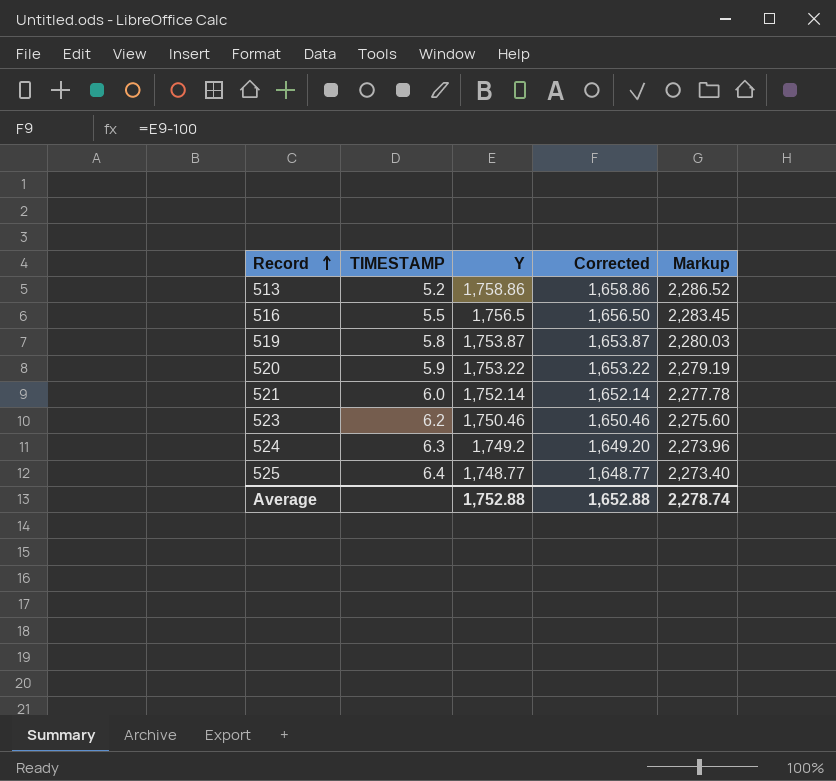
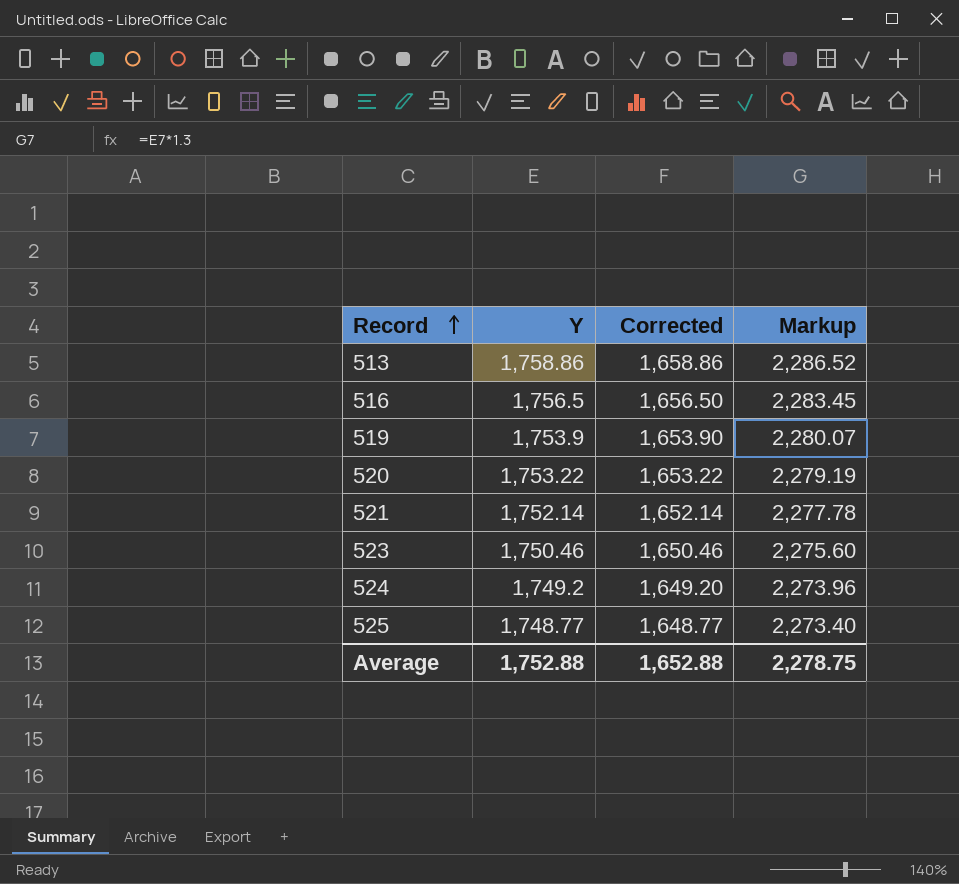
column TIMESTAMP | position: 2 -> none
519 | Y: 1,753.87 -> 1,753.9
519 | Corrected: 1,653.87 -> 1,653.90
519 | Markup: 2,280.03 -> 2,280.07
Average | Markup: 2,278.74 -> 2,278.75

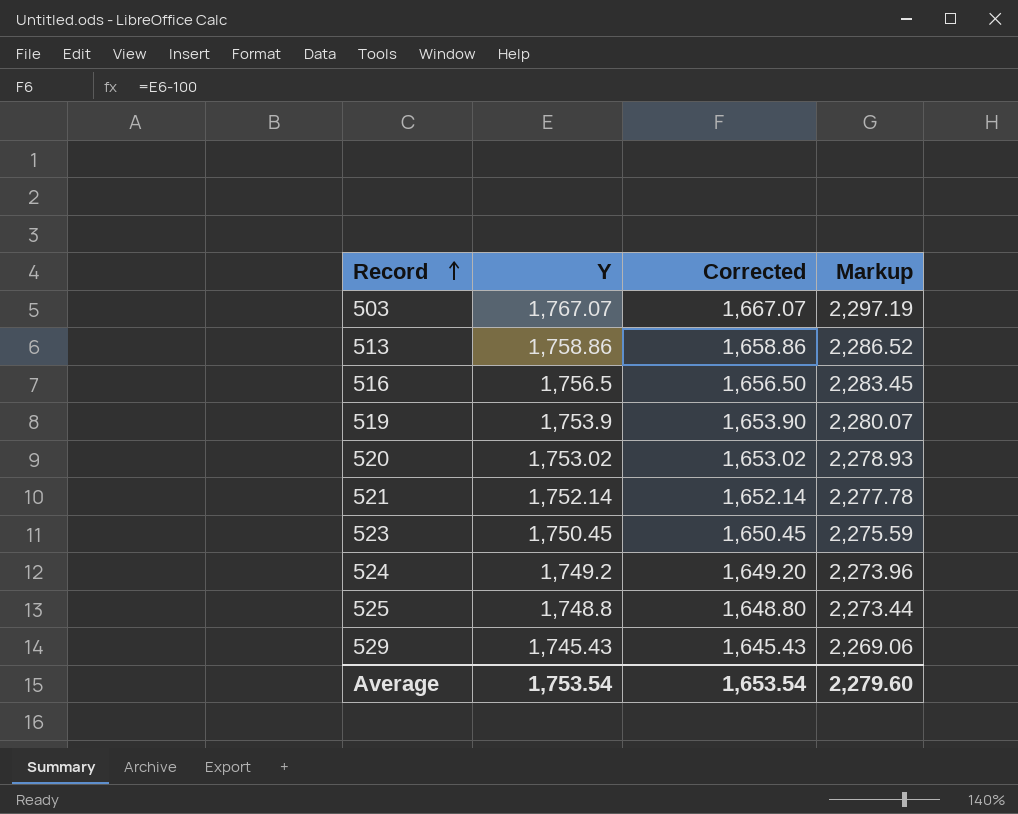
row 503: none -> 1,767.07 | 1,667.07 | 2,297.19
520 | Y: 1,753.22 -> 1,753.02
520 | Corrected: 1,653.22 -> 1,653.02
520 | Markup: 2,279.19 -> 2,278.93
523 | Y: 1,750.46 -> 1,750.45
523 | Corrected: 1,650.46 -> 1,650.45
523 | Markup: 2,275.60 -> 2,275.59
525 | Y: 1,748.77 -> 1,748.8
525 | Corrected: 1,648.77 -> 1,648.80
525 | Markup: 2,273.40 -> 2,273.44
row 529: none -> 1,745.43 | 1,645.43 | 2,269.06
Average | Y: 1,752.88 -> 1,753.54
Average | Corrected: 1,652.88 -> 1,653.54
Average | Markup: 2,278.75 -> 2,279.60

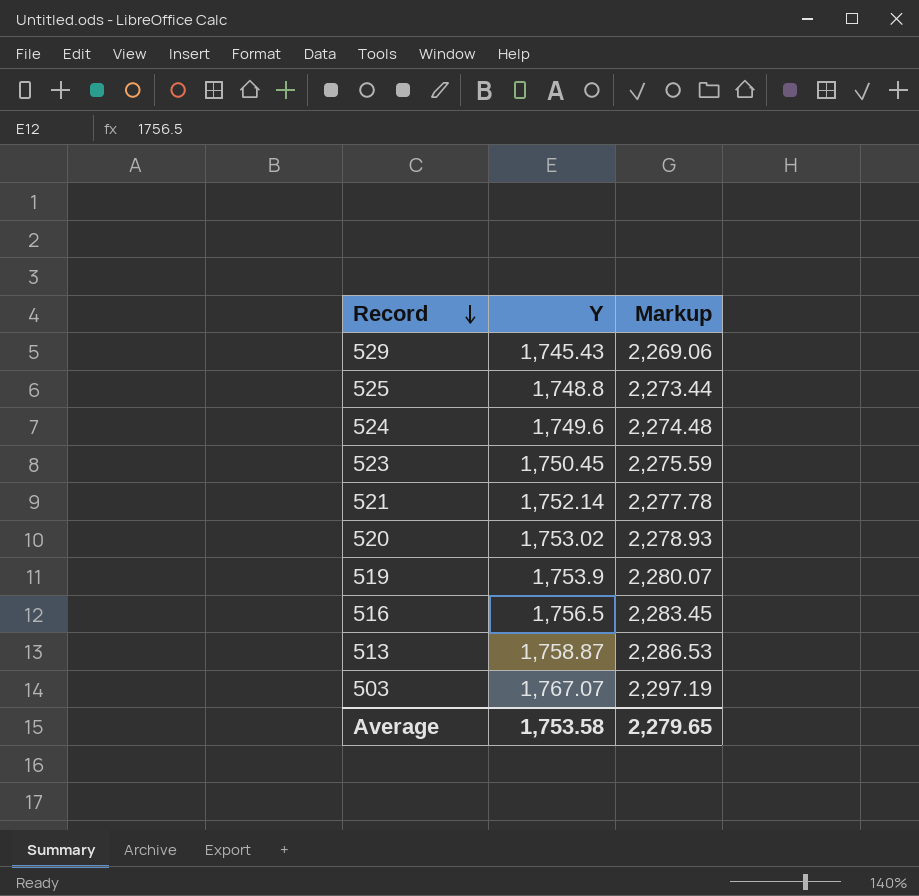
row order: Record ascending -> Record descending
column Corrected | formula: [Y] - 100 -> none
524 | Y: 1,749.2 -> 1,749.6
524 | Markup: 2,273.96 -> 2,274.48
513 | Y: 1,758.86 -> 1,758.87
513 | Markup: 2,286.52 -> 2,286.53
Average | Y: 1,753.54 -> 1,753.58
Average | Markup: 2,279.60 -> 2,279.65

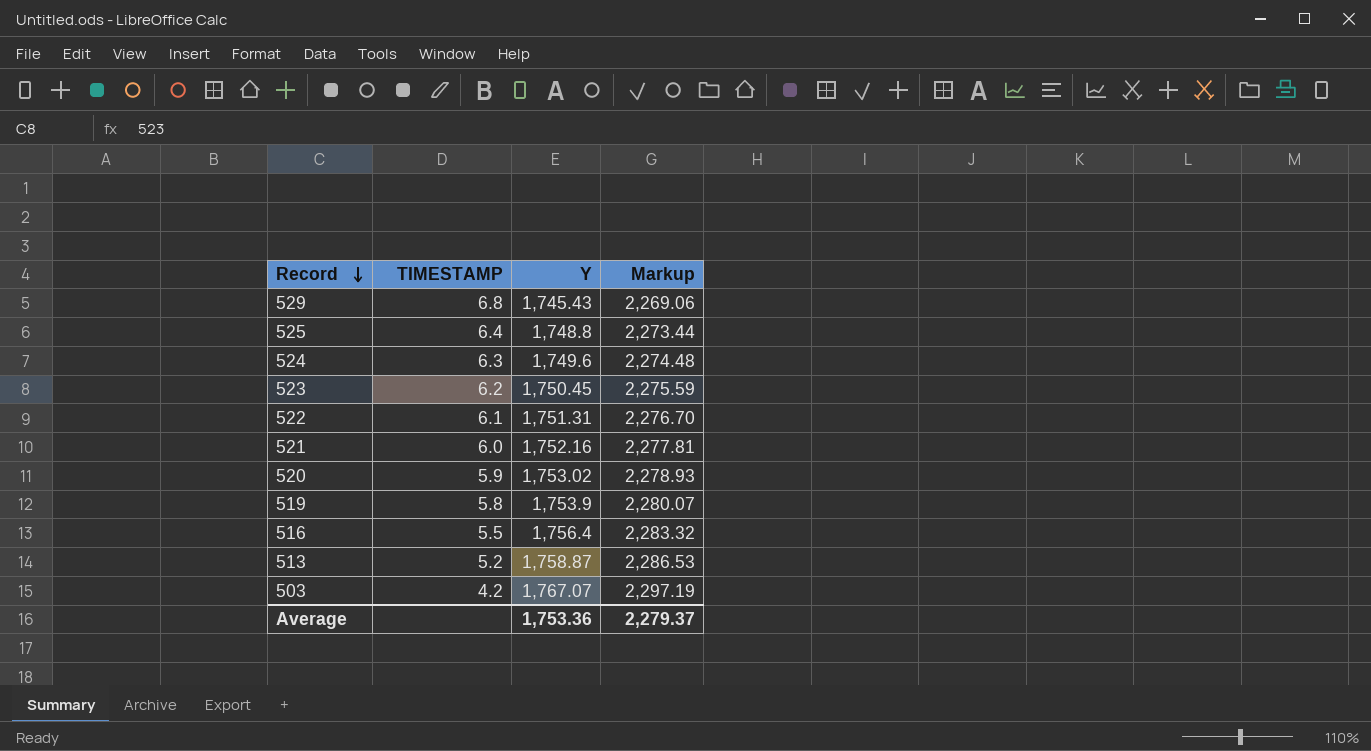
column TIMESTAMP | position: none -> 2
row 522: none -> 6.1 | 1,751.31 | 2,276.70
521 | Y: 1,752.14 -> 1,752.16
521 | Markup: 2,277.78 -> 2,277.81
516 | Y: 1,756.5 -> 1,756.4
516 | Markup: 2,283.45 -> 2,283.32
Average | Y: 1,753.58 -> 1,753.36
Average | Markup: 2,279.65 -> 2,279.37

